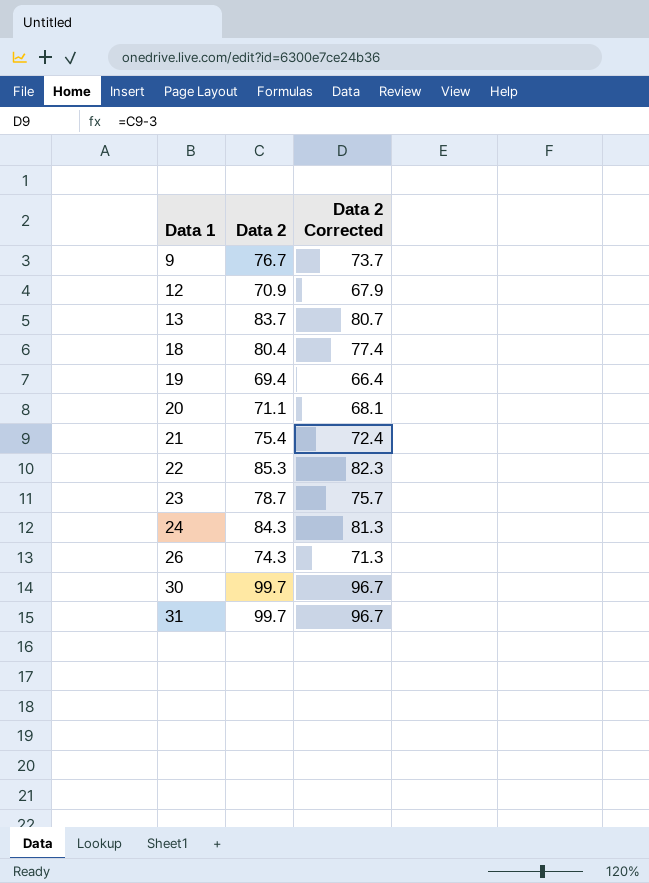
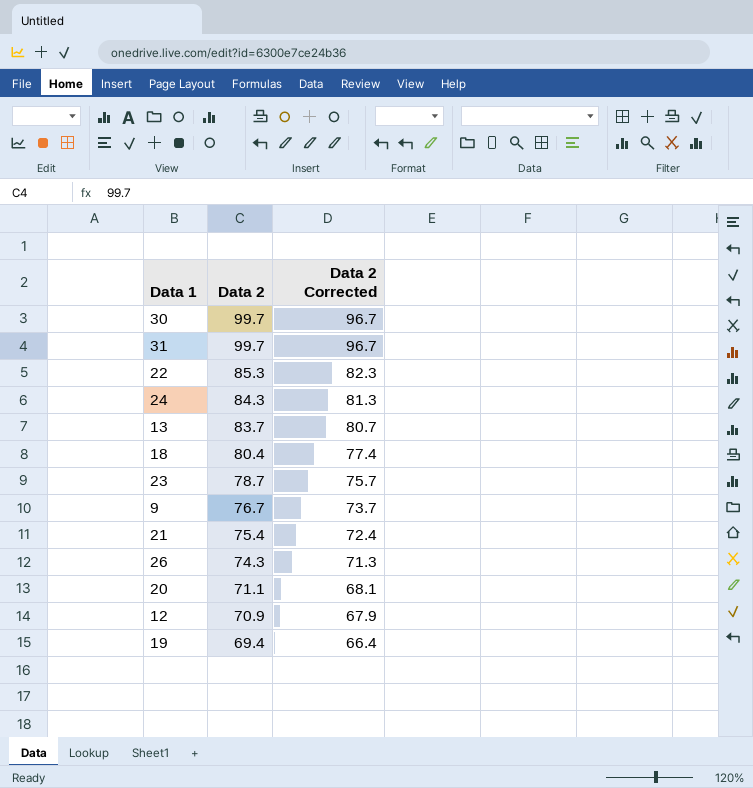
row order: Data 1 ascending -> Data 2 descending

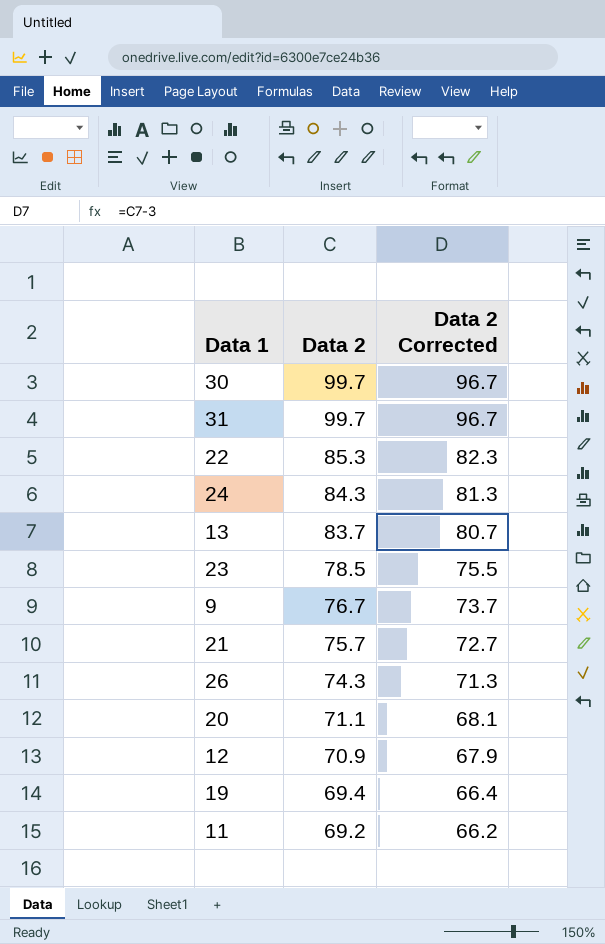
row 18: 80.4 | 77.4 -> none
23 | Data 2: 78.7 -> 78.5
23 | Data 2 Corrected: 75.7 -> 75.5
21 | Data 2: 75.4 -> 75.7
21 | Data 2 Corrected: 72.4 -> 72.7
row 11: none -> 69.2 | 66.2

